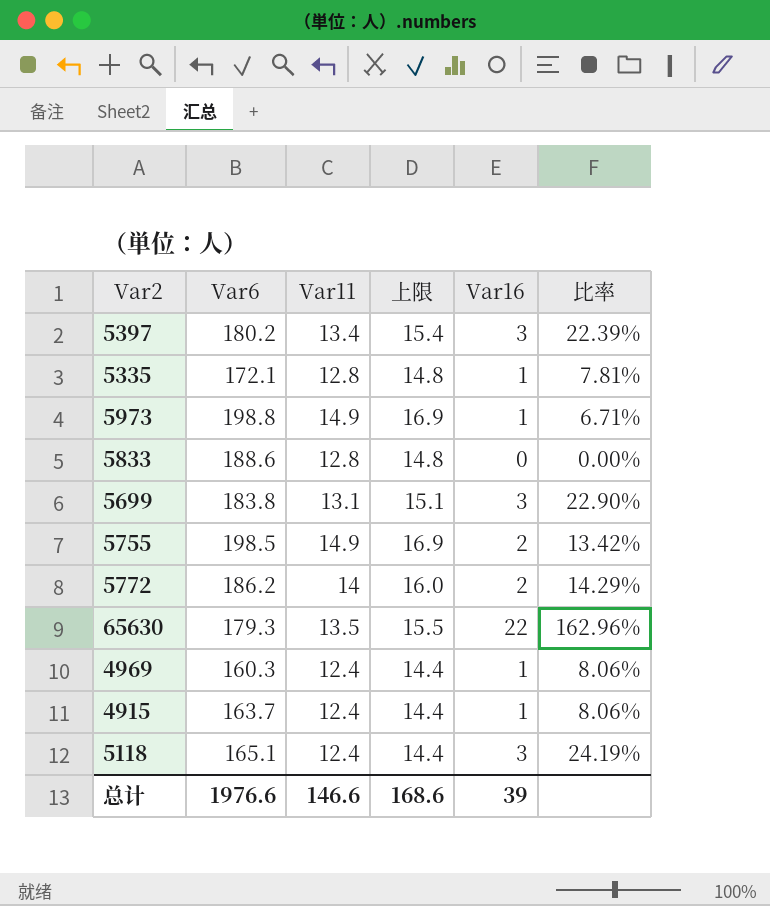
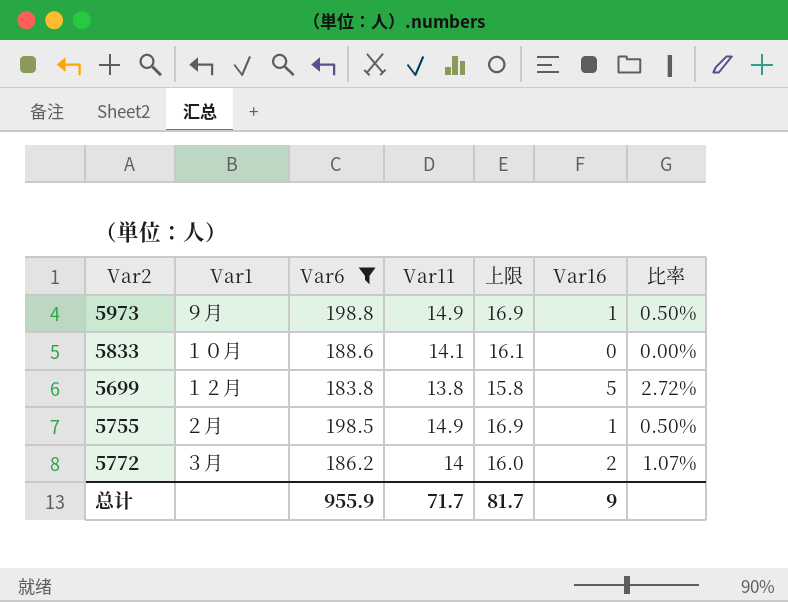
filter: none -> Var6 >= 183.8
column Var1 | position: none -> 2
column 比率 | formula: [Var16] / [Var11] -> [Var16] / [Var6]
5833 | Var11: 12.8 -> 14.1
5833 | 上限: 14.8 -> 16.1
5699 | Var11: 13.1 -> 13.8
5699 | 上限: 15.1 -> 15.8
5699 | Var16: 3 -> 5
5755 | Var16: 2 -> 1
总计 | Var6: 1976.6 -> 955.9
总计 | Var11: 146.6 -> 71.7
总计 | 上限: 168.6 -> 81.7
总计 | Var16: 39 -> 9

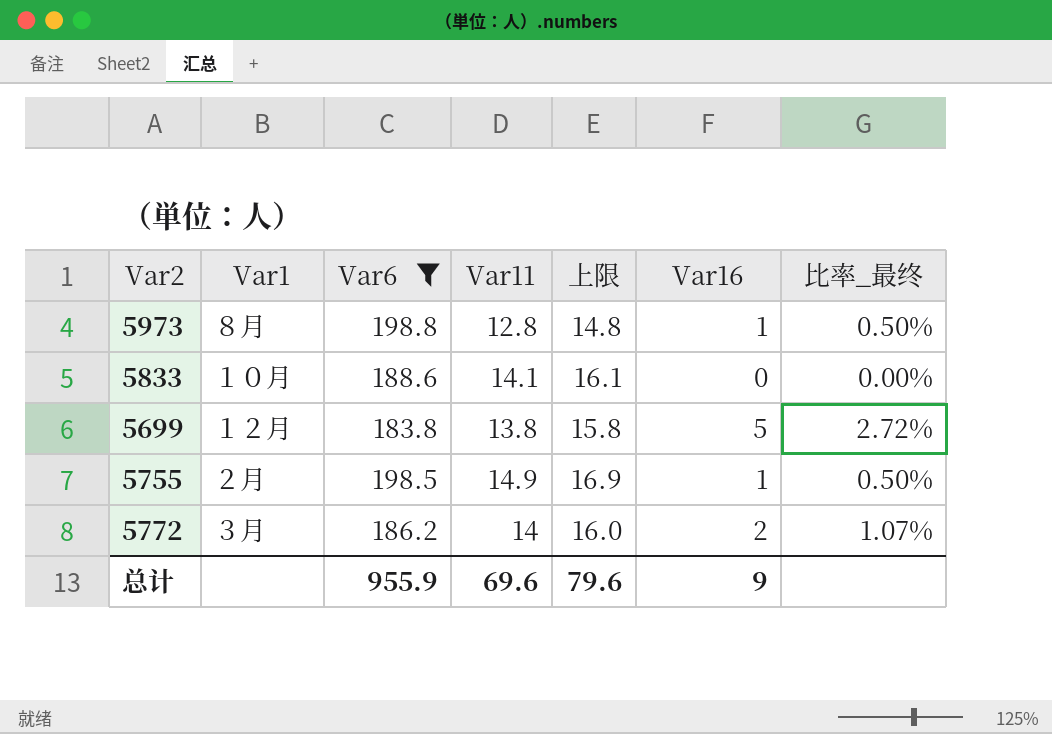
column name: 比率 -> 比率_最终
5973 | Var1: ９月 -> ８月
5973 | Var11: 14.9 -> 12.8
5973 | 上限: 16.9 -> 14.8
总计 | Var11: 71.7 -> 69.6
总计 | 上限: 81.7 -> 79.6

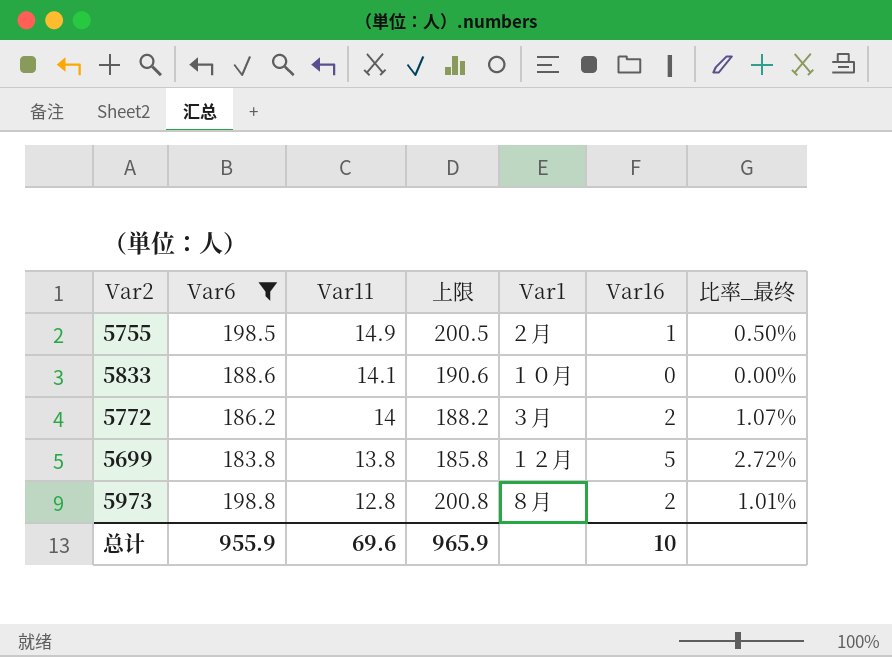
row order: none -> Var11 descending
column 上限 | formula: [Var11] + 2 -> [Var6] + 2
column Var1 | position: 2 -> 5
5973 | Var16: 1 -> 2
5973 | 比率_最终: 0.50% -> 1.01%
总计 | 上限: 79.6 -> 965.9
总计 | Var16: 9 -> 10

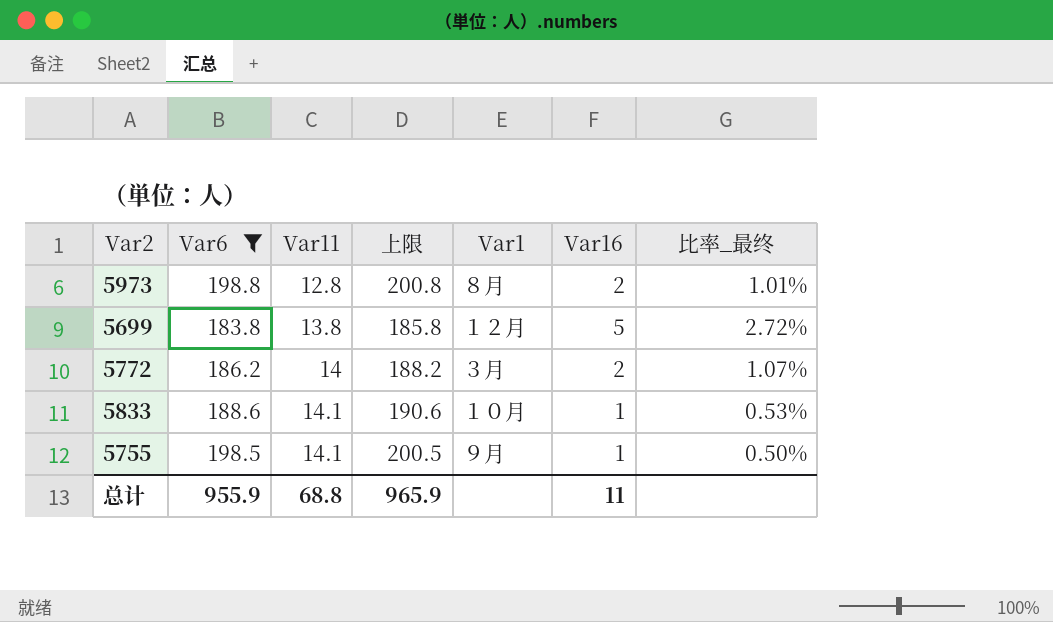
row order: Var11 descending -> Var11 ascending
5833 | Var16: 0 -> 1
5833 | 比率_最终: 0.00% -> 0.53%
5755 | Var11: 14.9 -> 14.1
5755 | Var1: ２月 -> ９月
总计 | Var11: 69.6 -> 68.8
总计 | Var16: 10 -> 11

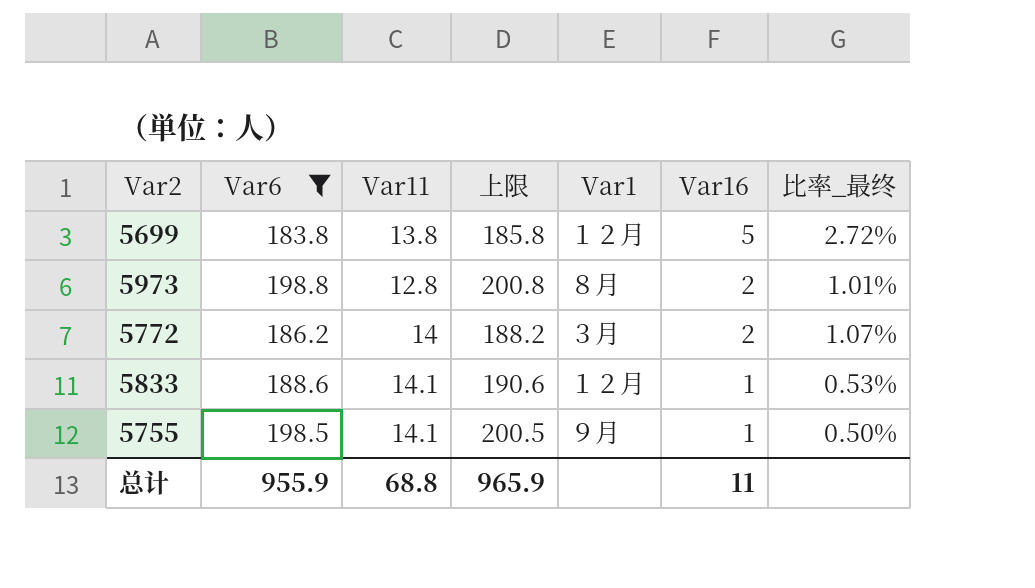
row order: Var11 ascending -> Var16 descending
5833 | Var1: １０月 -> １２月

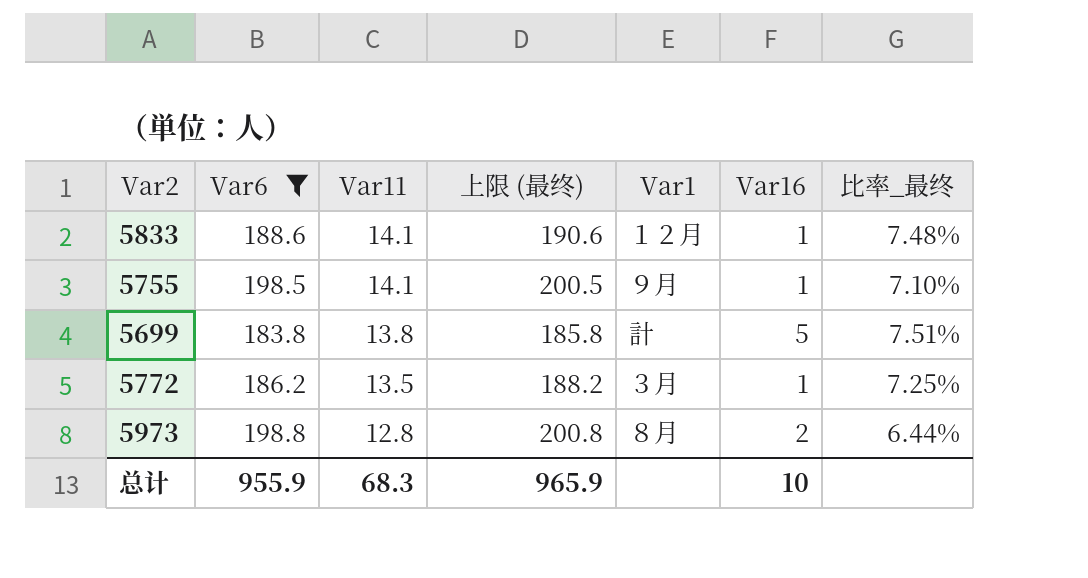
row order: Var16 descending -> Var11 descending
column name: 上限 -> 上限 (最终)
column 比率_最终 | formula: [Var16] / [Var6] -> [Var11] / [Var6]
5699 | Var1: １２月 -> 計
5772 | Var11: 14 -> 13.5
5772 | Var16: 2 -> 1
总计 | Var11: 68.8 -> 68.3
总计 | Var16: 11 -> 10

